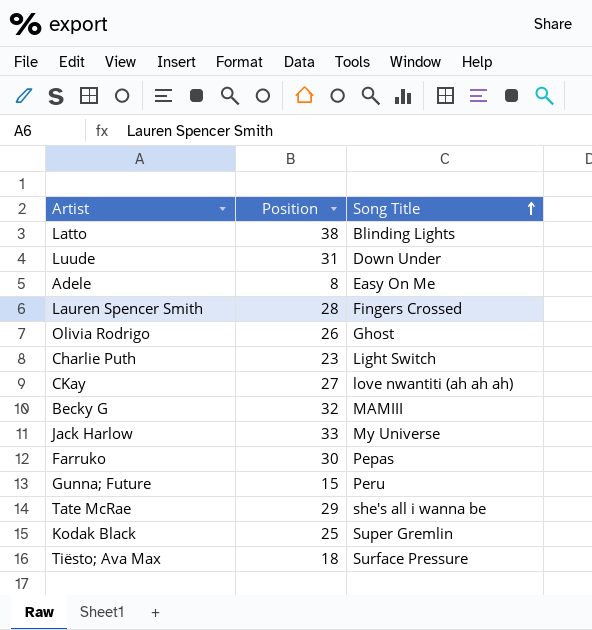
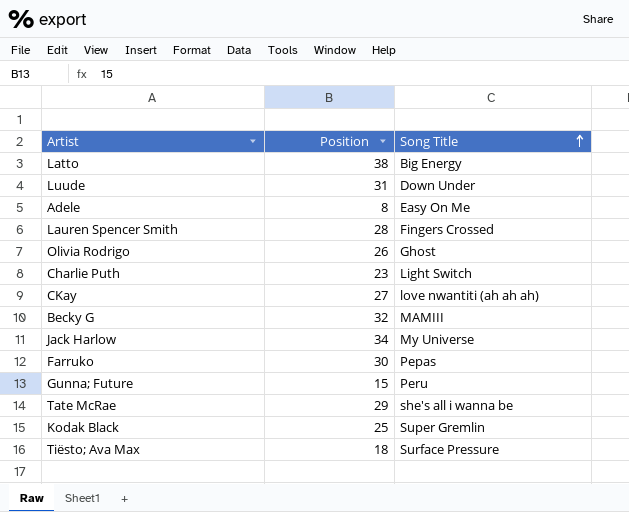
Latto | Song Title: Blinding Lights -> Big Energy
Jack Harlow | Position: 33 -> 34

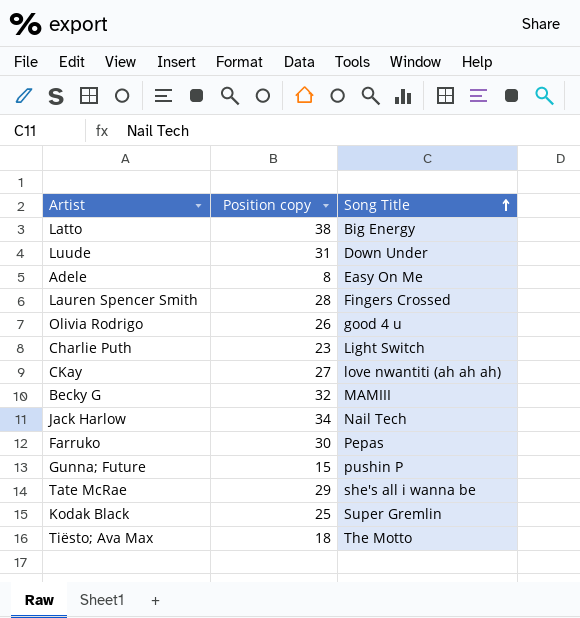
column name: Position -> Position copy
Olivia Rodrigo | Song Title: Ghost -> good 4 u
Jack Harlow | Song Title: My Universe -> Nail Tech
Gunna; Future | Song Title: Peru -> pushin P
Tiësto; Ava Max | Song Title: Surface Pressure -> The Motto

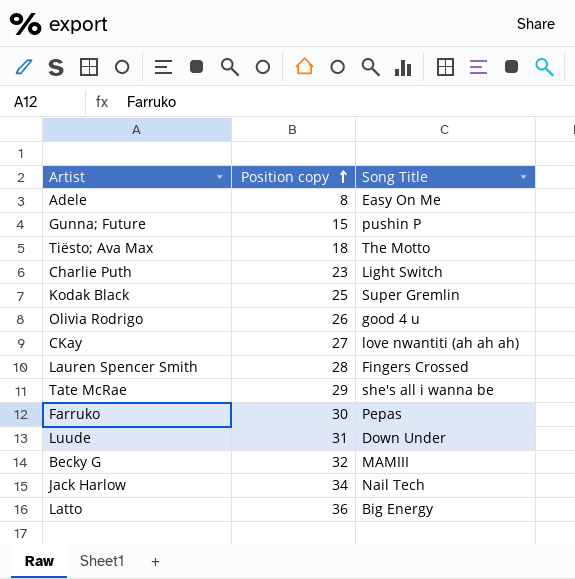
row order: Song Title ascending -> Position copy ascending
Latto | Position copy: 38 -> 36

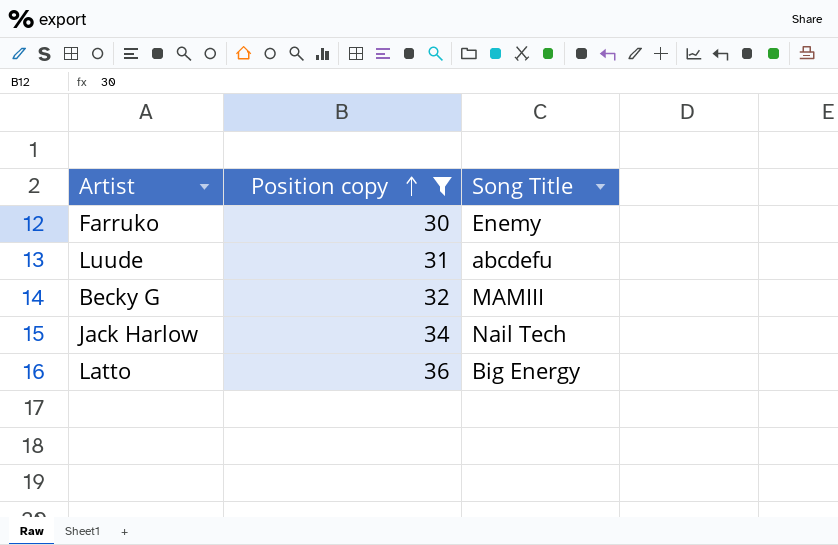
filter: none -> Position copy >= 30
Farruko | Song Title: Pepas -> Enemy
Luude | Song Title: Down Under -> abcdefu

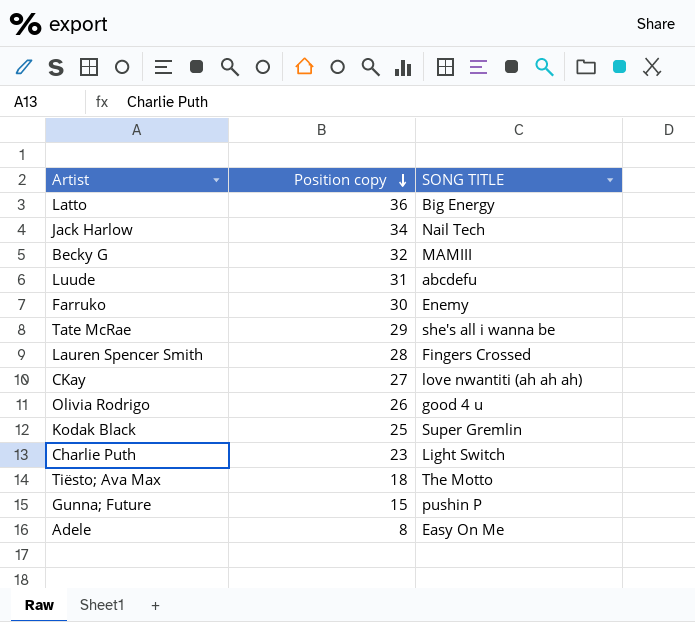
filter: Position copy >= 30 -> none
row order: Position copy ascending -> Position copy descending
column name: Song Title -> SONG TITLE

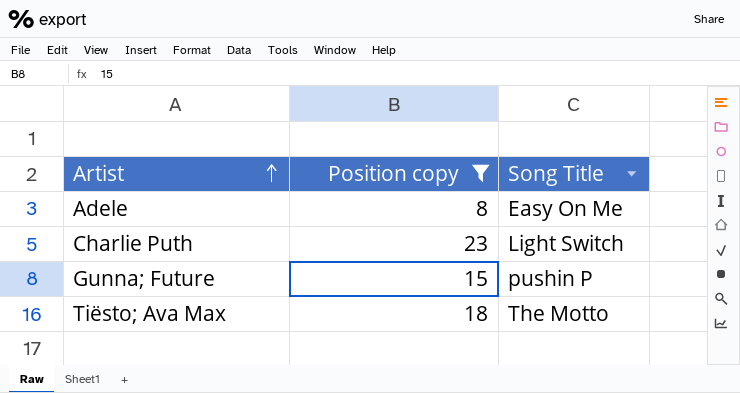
filter: none -> Position copy <= 23
row order: Position copy descending -> Artist ascending
column name: SONG TITLE -> Song Title

